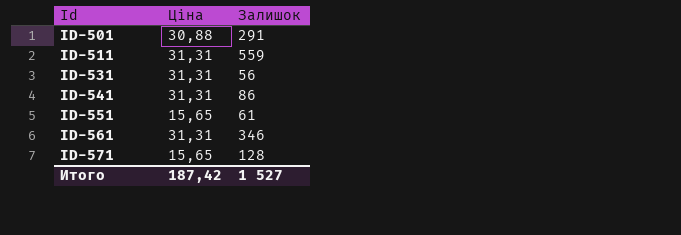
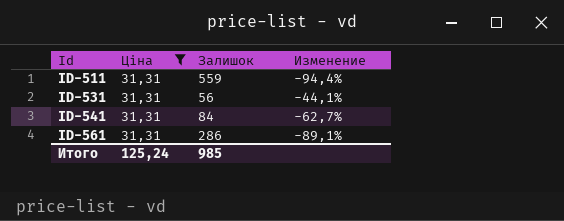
filter: none -> Ціна = 31,31
column Изменение | formula: none -> ([Ціна] - [Залишок]) / [Залишок]
ID-541 | Залишок: 86 -> 84
ID-561 | Залишок: 346 -> 286
Итого | Ціна: 187,42 -> 125,24
Итого | Залишок: 1 527 -> 985

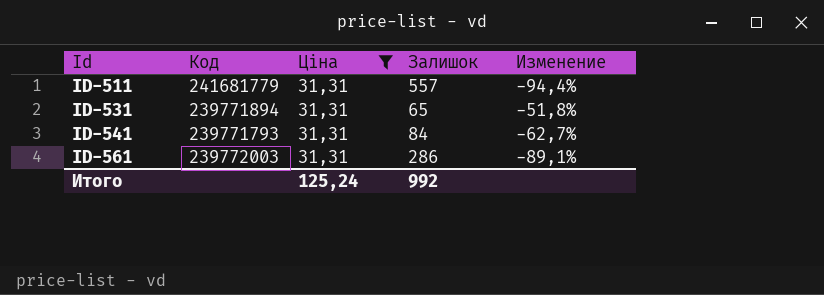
column Код | position: none -> 2
ID-511 | Залишок: 559 -> 557
ID-531 | Залишок: 56 -> 65
ID-531 | Изменение: -44,1% -> -51,8%
Итого | Залишок: 985 -> 992

